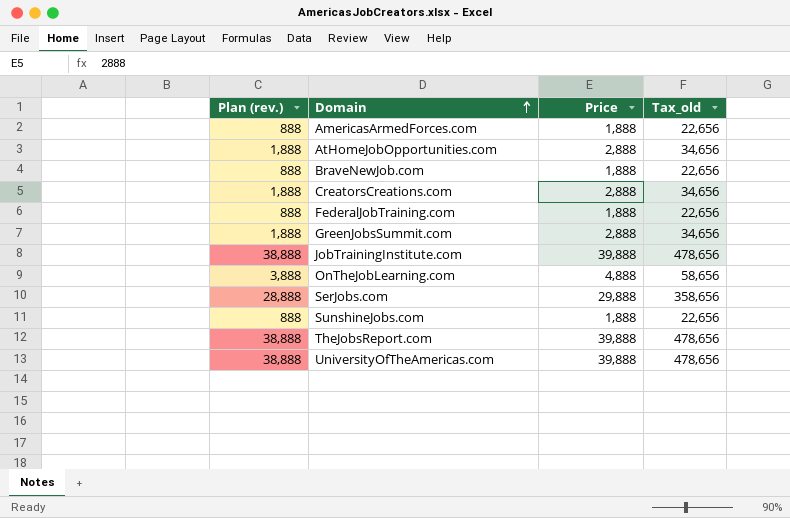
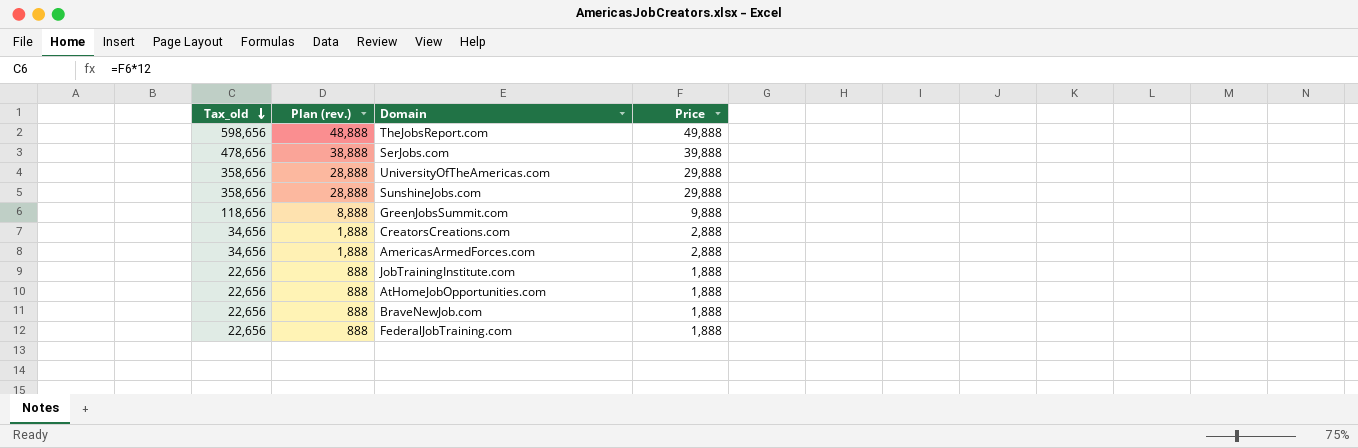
row order: Domain ascending -> Tax_old descending
column Tax_old | position: 4 -> 1
row OnTheJobLearning.com: 3,888 | 4,888 | 58,656 -> none
TheJobsReport.com | Tax_old: 478,656 -> 598,656
TheJobsReport.com | Plan (rev.): 38,888 -> 48,888
TheJobsReport.com | Price: 39,888 -> 49,888
SerJobs.com | Tax_old: 358,656 -> 478,656
SerJobs.com | Plan (rev.): 28,888 -> 38,888
SerJobs.com | Price: 29,888 -> 39,888
UniversityOfTheAmericas.com | Tax_old: 478,656 -> 358,656
UniversityOfTheAmericas.com | Plan (rev.): 38,888 -> 28,888
UniversityOfTheAmericas.com | Price: 39,888 -> 29,888
SunshineJobs.com | Tax_old: 22,656 -> 358,656
SunshineJobs.com | Plan (rev.): 888 -> 28,888
SunshineJobs.com | Price: 1,888 -> 29,888
GreenJobsSummit.com | Tax_old: 34,656 -> 118,656
GreenJobsSummit.com | Plan (rev.): 1,888 -> 8,888
GreenJobsSummit.com | Price: 2,888 -> 9,888
AmericasArmedForces.com | Tax_old: 22,656 -> 34,656
AmericasArmedForces.com | Plan (rev.): 888 -> 1,888
AmericasArmedForces.com | Price: 1,888 -> 2,888
JobTrainingInstitute.com | Tax_old: 478,656 -> 22,656
JobTrainingInstitute.com | Plan (rev.): 38,888 -> 888
JobTrainingInstitute.com | Price: 39,888 -> 1,888
AtHomeJobOpportunities.com | Tax_old: 34,656 -> 22,656
AtHomeJobOpportunities.com | Plan (rev.): 1,888 -> 888
AtHomeJobOpportunities.com | Price: 2,888 -> 1,888

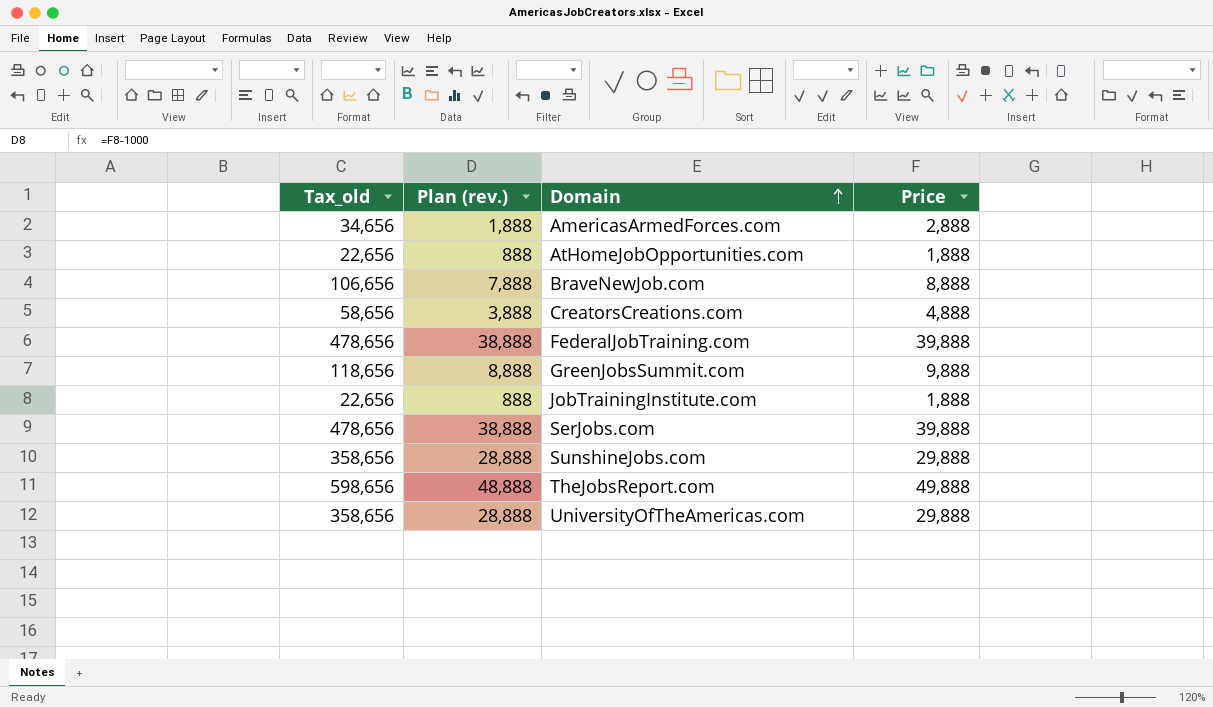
row order: Tax_old descending -> Domain ascending
BraveNewJob.com | Tax_old: 22,656 -> 106,656
BraveNewJob.com | Plan (rev.): 888 -> 7,888
BraveNewJob.com | Price: 1,888 -> 8,888
CreatorsCreations.com | Tax_old: 34,656 -> 58,656
CreatorsCreations.com | Plan (rev.): 1,888 -> 3,888
CreatorsCreations.com | Price: 2,888 -> 4,888
FederalJobTraining.com | Tax_old: 22,656 -> 478,656
FederalJobTraining.com | Plan (rev.): 888 -> 38,888
FederalJobTraining.com | Price: 1,888 -> 39,888

